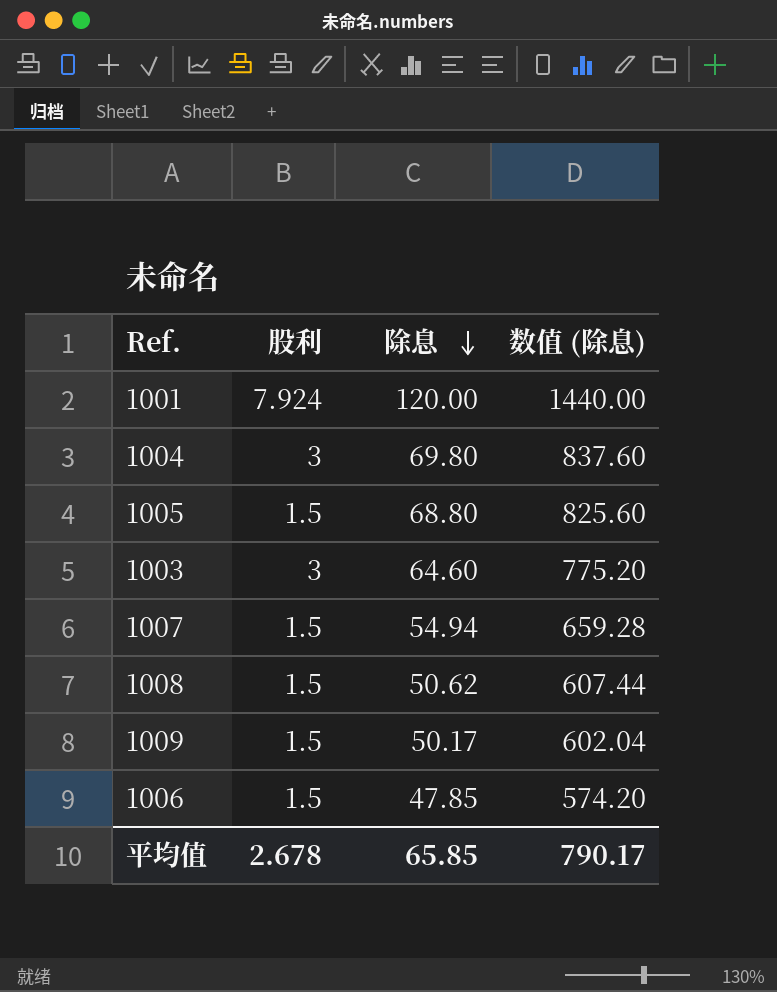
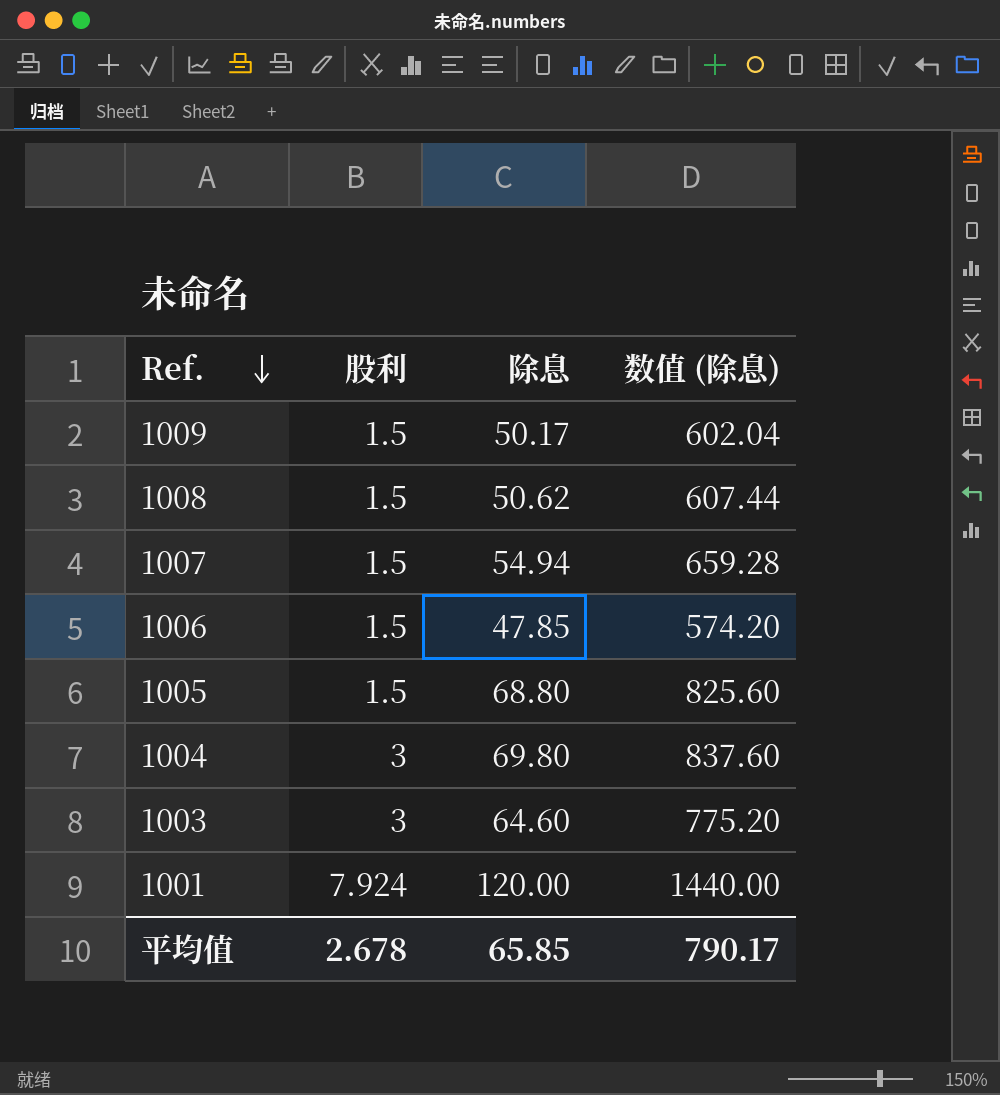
row order: 除息 descending -> Ref. descending

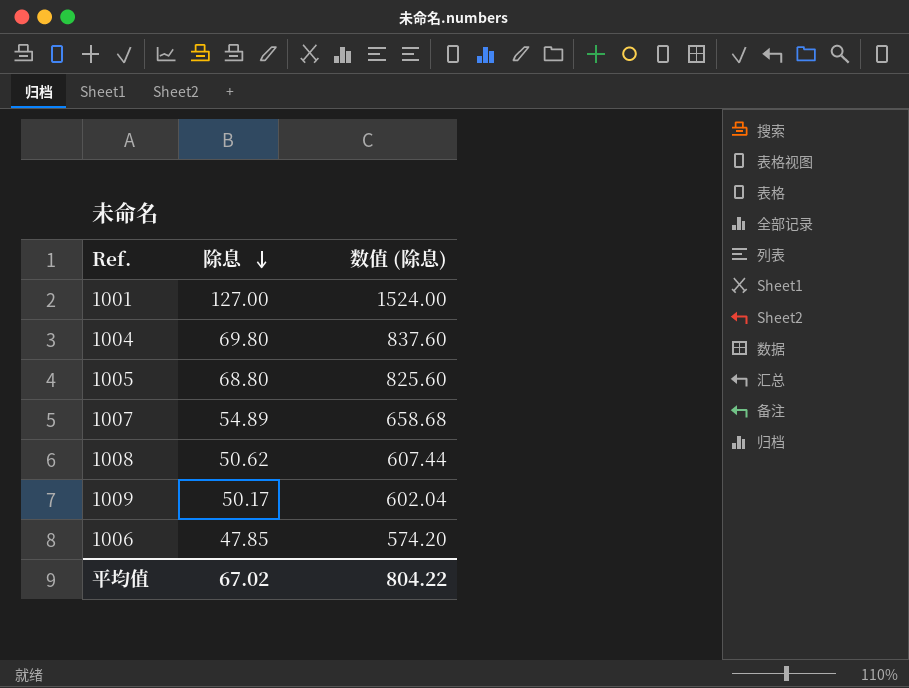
row order: Ref. descending -> 除息 descending
column 股利 | position: 2 -> none
row 1003: 3 | 64.60 | 775.20 -> none
1001 | 除息: 120.00 -> 127.00
1001 | 数值 (除息): 1440.00 -> 1524.00
1007 | 除息: 54.94 -> 54.89
1007 | 数值 (除息): 659.28 -> 658.68
平均值 | 除息: 65.85 -> 67.02
平均值 | 数值 (除息): 790.17 -> 804.22

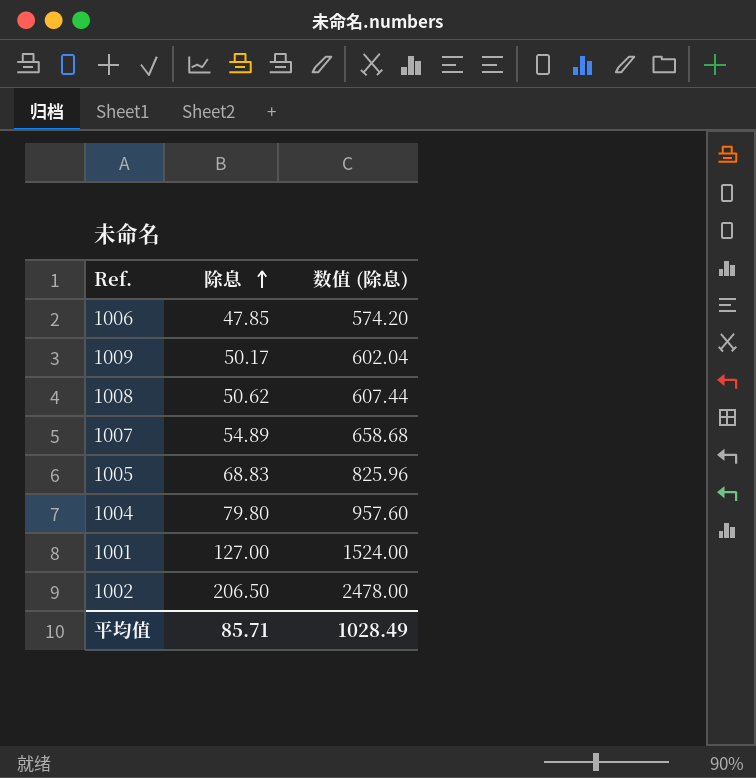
row order: 除息 descending -> 除息 ascending
1005 | 除息: 68.80 -> 68.83
1005 | 数值 (除息): 825.60 -> 825.96
1004 | 除息: 69.80 -> 79.80
1004 | 数值 (除息): 837.60 -> 957.60
row 1002: none -> 206.50 | 2478.00
平均值 | 除息: 67.02 -> 85.71
平均值 | 数值 (除息): 804.22 -> 1028.49

